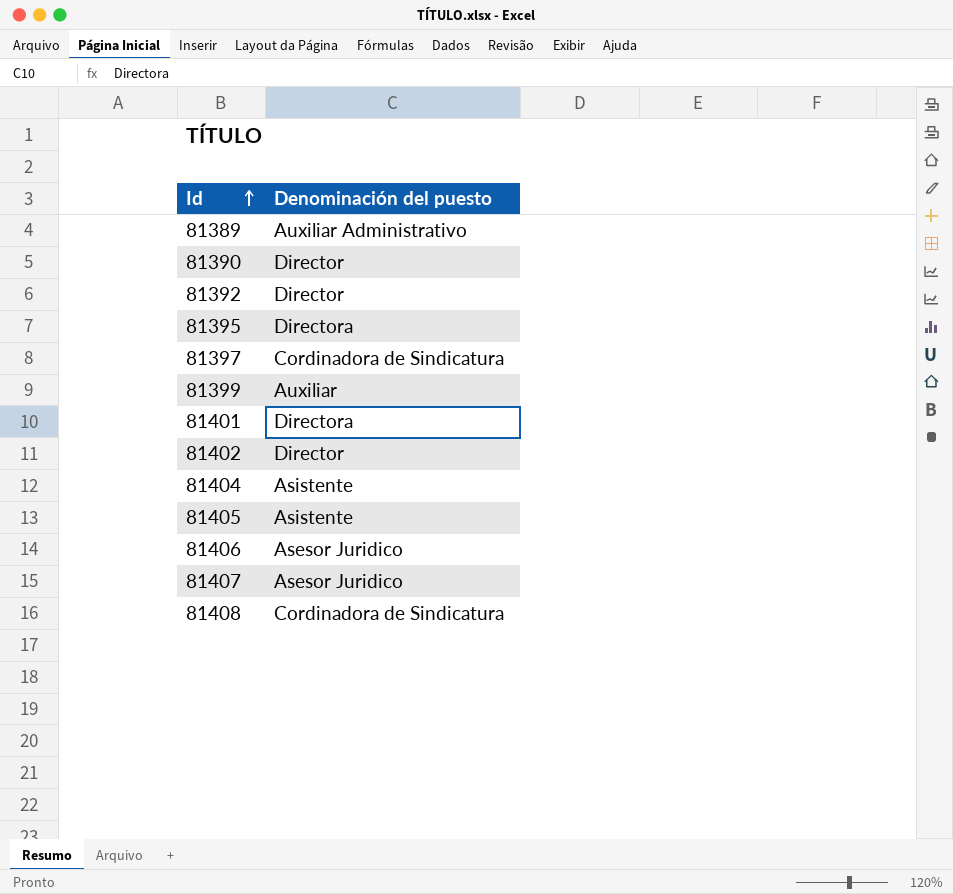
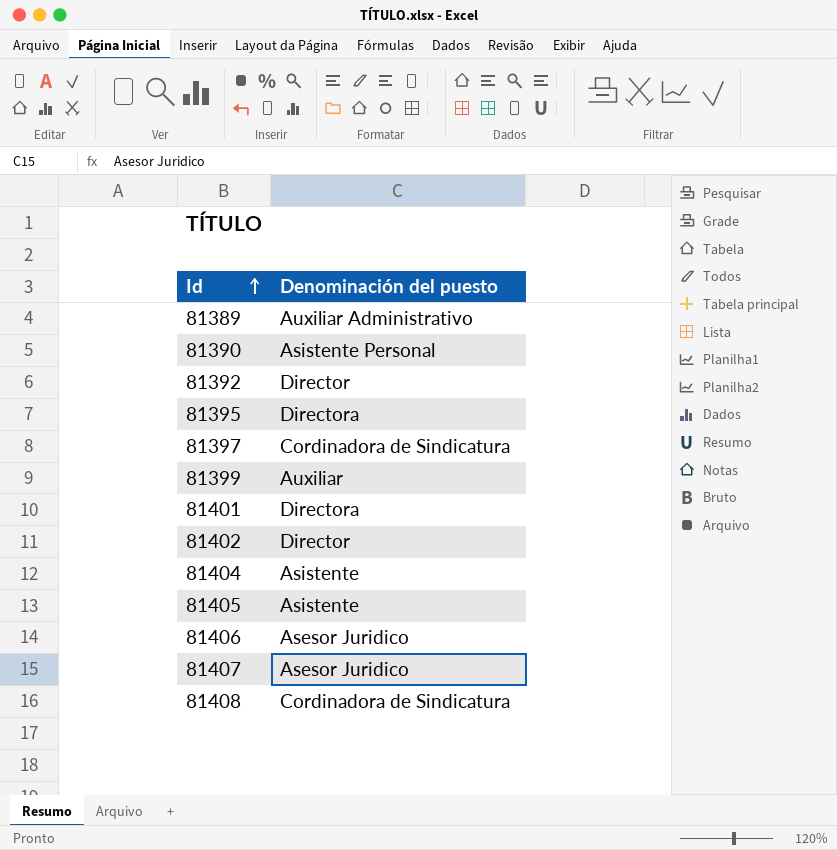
81390 | Denominación del puesto: Director -> Asistente Personal

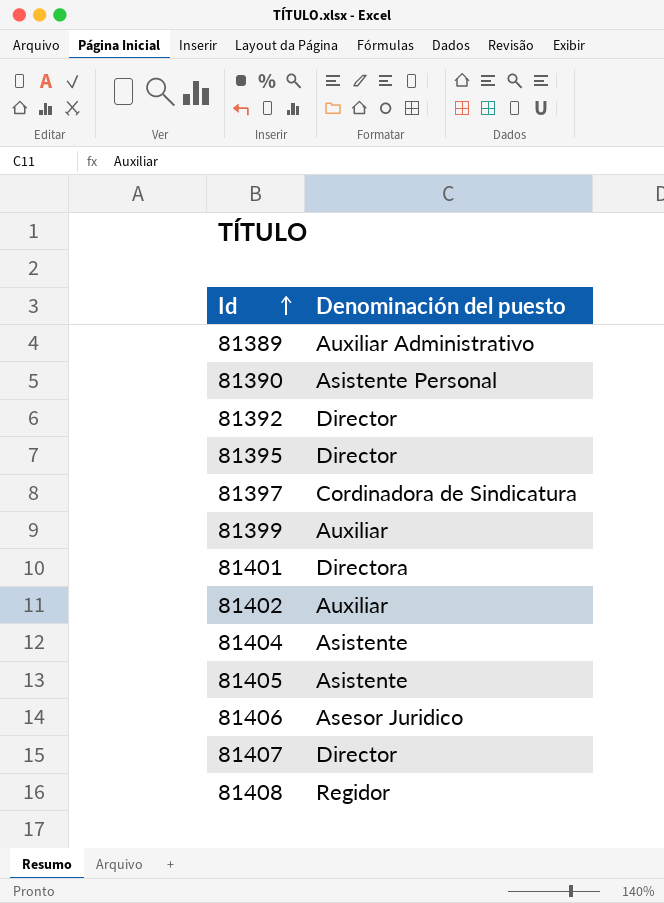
81395 | Denominación del puesto: Directora -> Director
81402 | Denominación del puesto: Director -> Auxiliar
81407 | Denominación del puesto: Asesor Juridico -> Director
81408 | Denominación del puesto: Cordinadora de Sindicatura -> Regidor

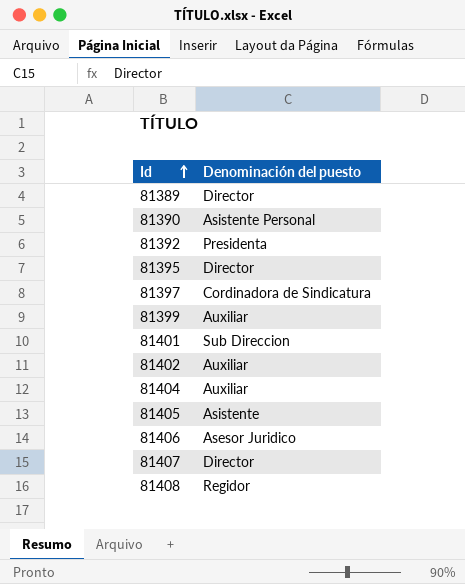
81389 | Denominación del puesto: Auxiliar Administrativo -> Director
81392 | Denominación del puesto: Director -> Presidenta
81401 | Denominación del puesto: Directora -> Sub Direccion
81404 | Denominación del puesto: Asistente -> Auxiliar

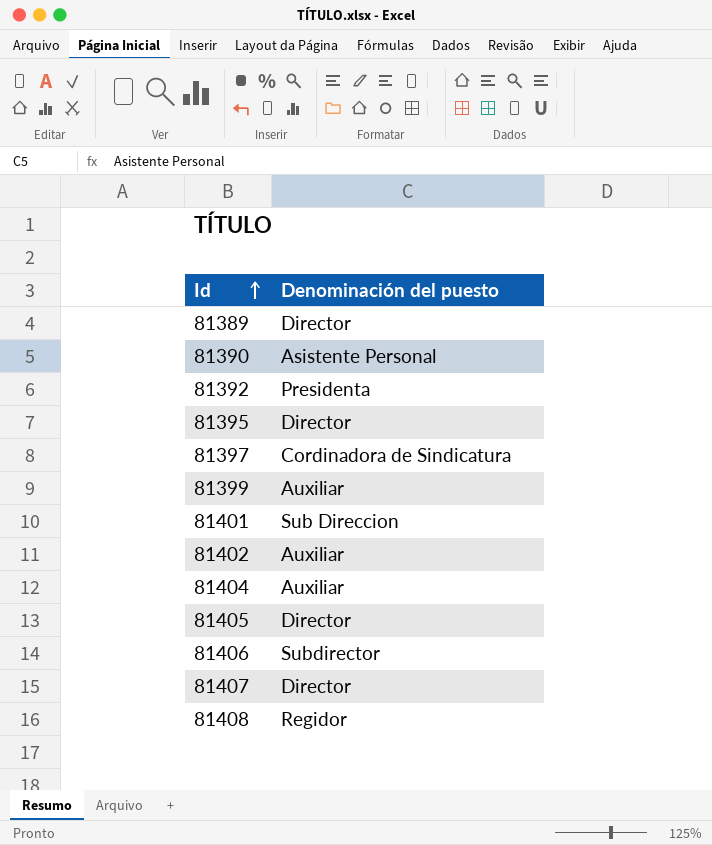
81405 | Denominación del puesto: Asistente -> Director
81406 | Denominación del puesto: Asesor Juridico -> Subdirector

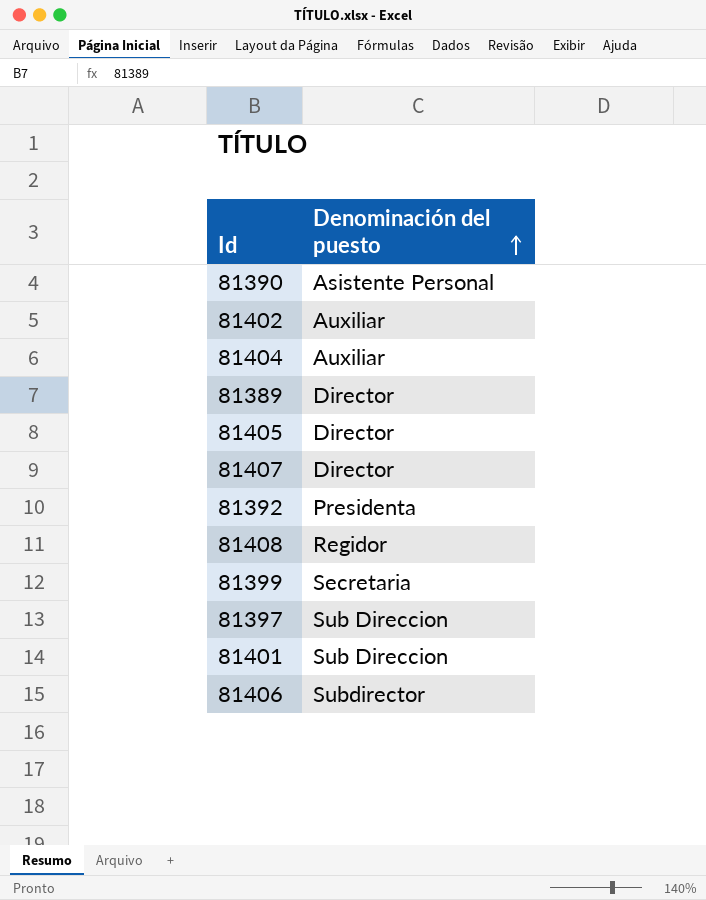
row order: Id ascending -> Denominación del puesto ascending
row 81395: Director -> none
81399 | Denominación del puesto: Auxiliar -> Secretaria
81397 | Denominación del puesto: Cordinadora de Sindicatura -> Sub Direccion

